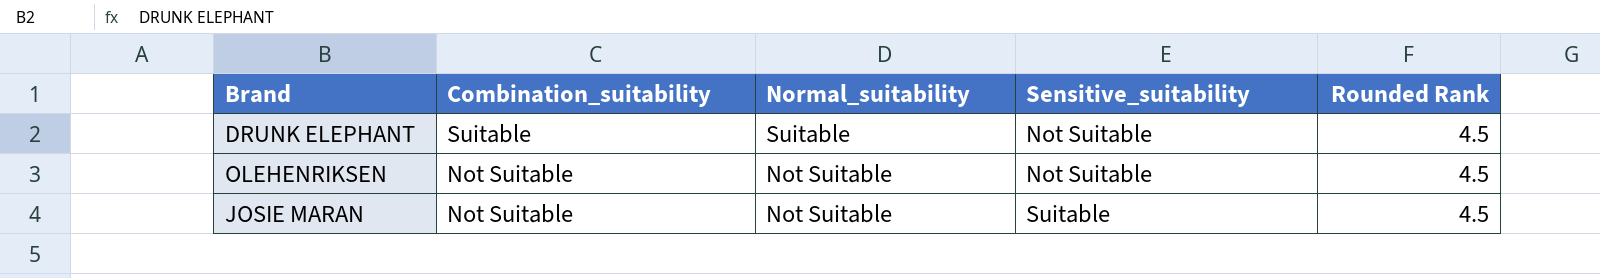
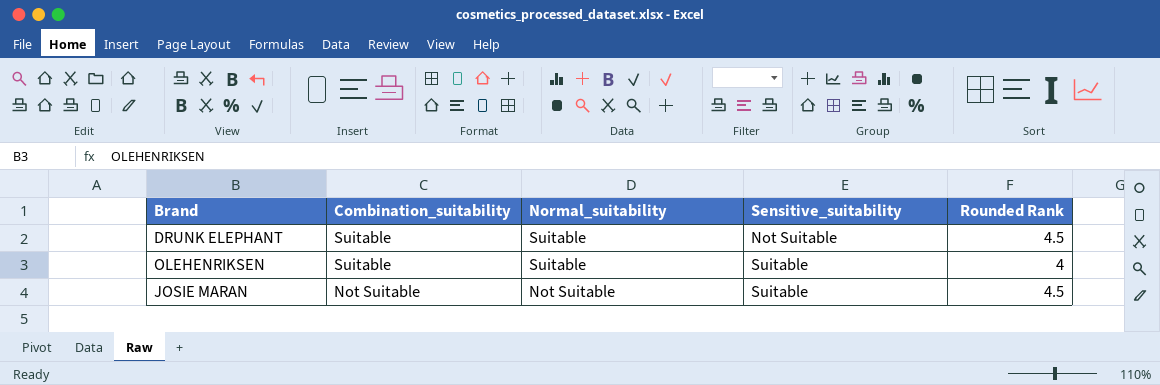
OLEHENRIKSEN | Combination_suitability: Not Suitable -> Suitable
OLEHENRIKSEN | Normal_suitability: Not Suitable -> Suitable
OLEHENRIKSEN | Sensitive_suitability: Not Suitable -> Suitable
OLEHENRIKSEN | Rounded Rank: 4.5 -> 4

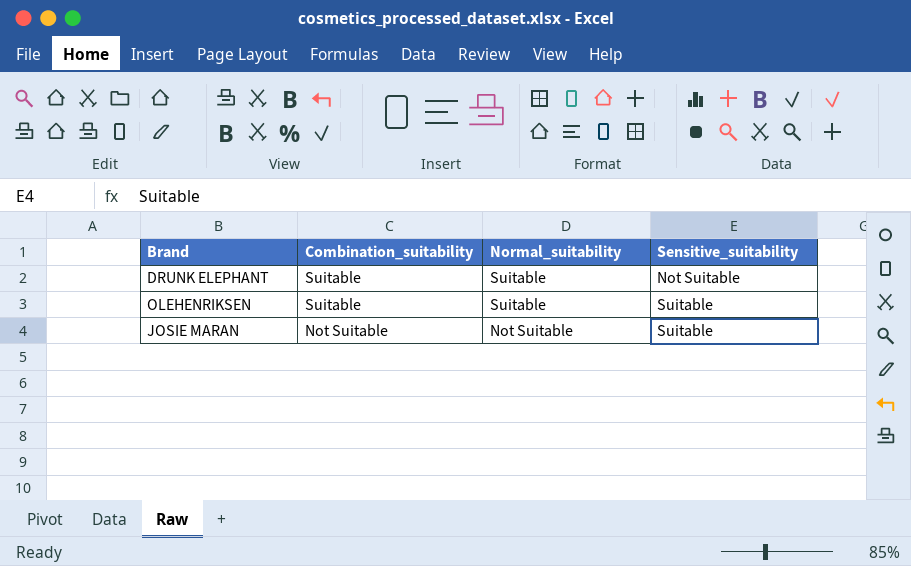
column Rounded Rank | position: 5 -> none

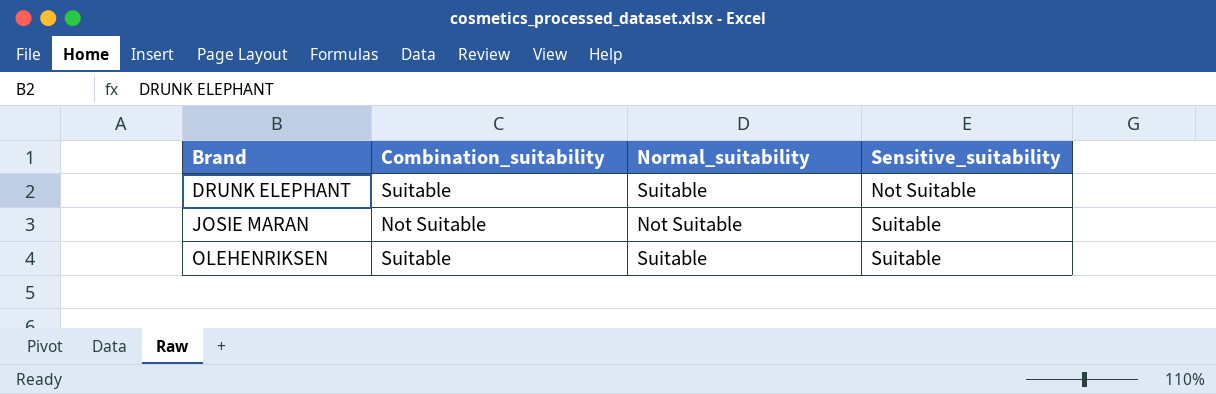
row order: Combination_suitability descending -> Brand ascending

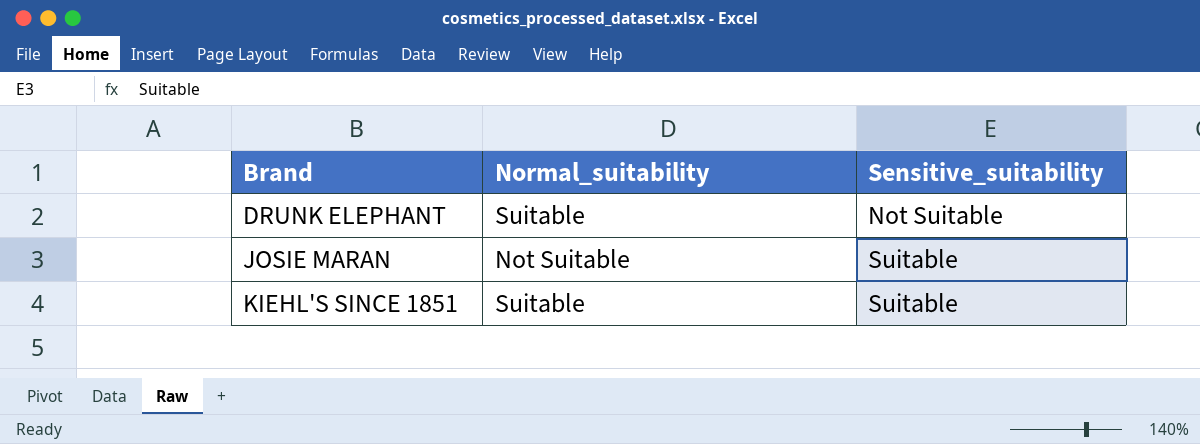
column Combination_suitability | position: 2 -> none
row OLEHENRIKSEN: Suitable | Suitable | Suitable -> none
row KIEHL'S SINCE 1851: none -> Suitable | Suitable

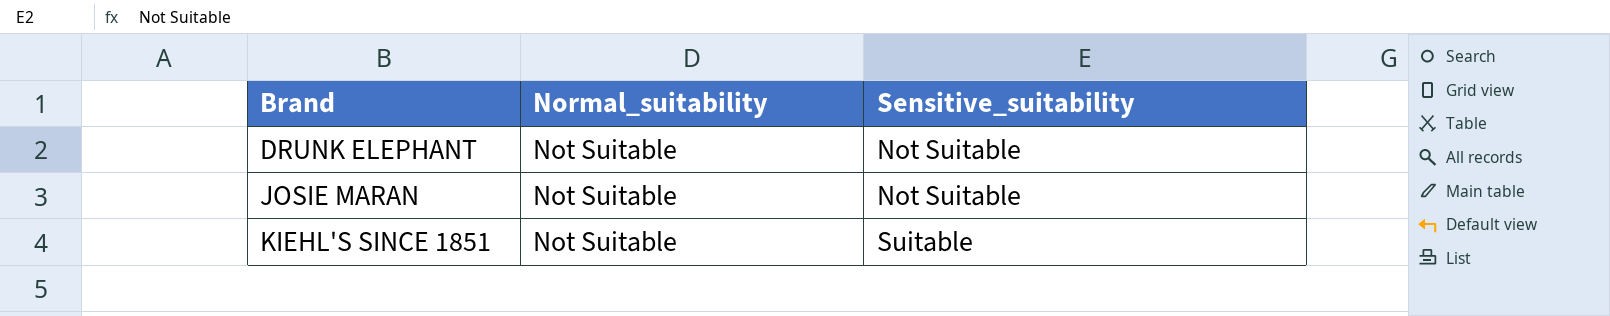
DRUNK ELEPHANT | Normal_suitability: Suitable -> Not Suitable
JOSIE MARAN | Sensitive_suitability: Suitable -> Not Suitable
KIEHL'S SINCE 1851 | Normal_suitability: Suitable -> Not Suitable

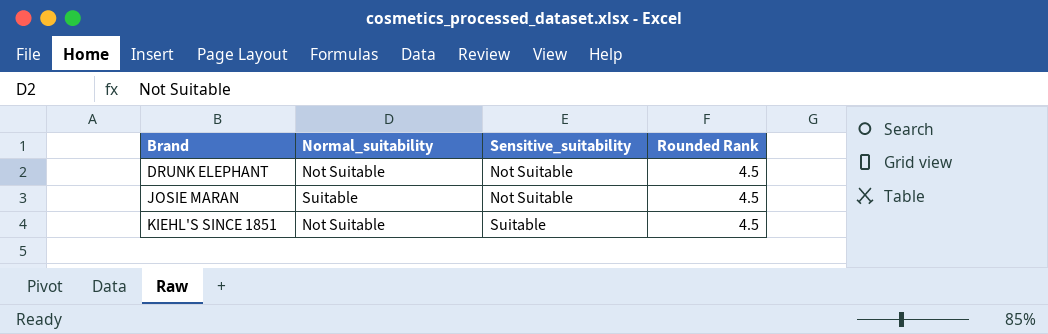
column Rounded Rank | position: none -> 4
JOSIE MARAN | Normal_suitability: Not Suitable -> Suitable

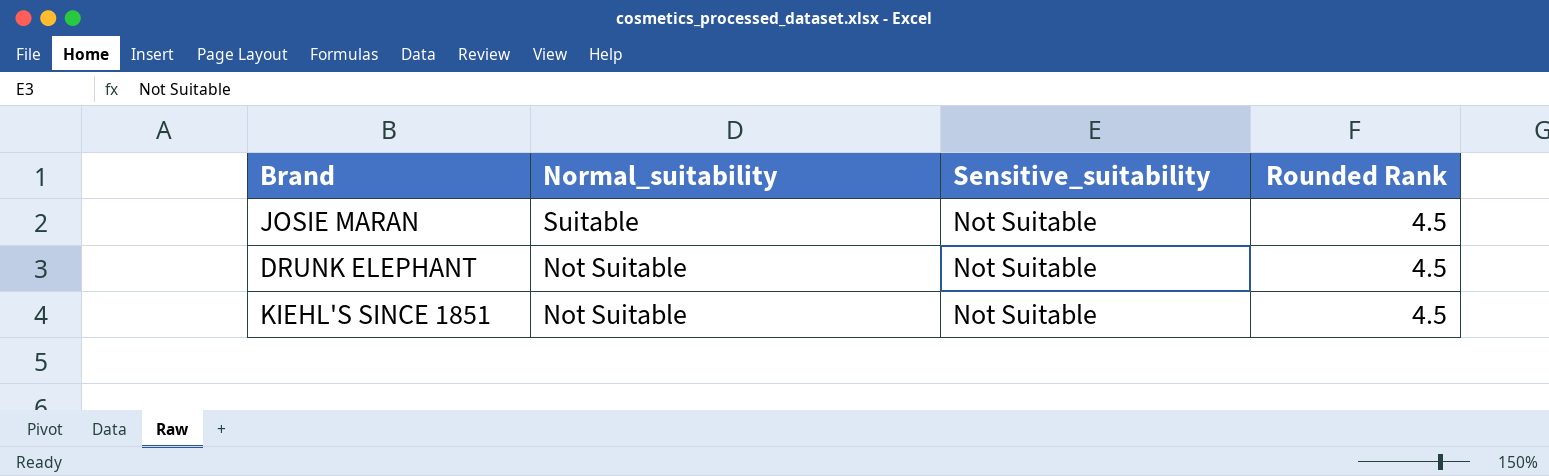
row order: Brand ascending -> Normal_suitability descending
KIEHL'S SINCE 1851 | Sensitive_suitability: Suitable -> Not Suitable

